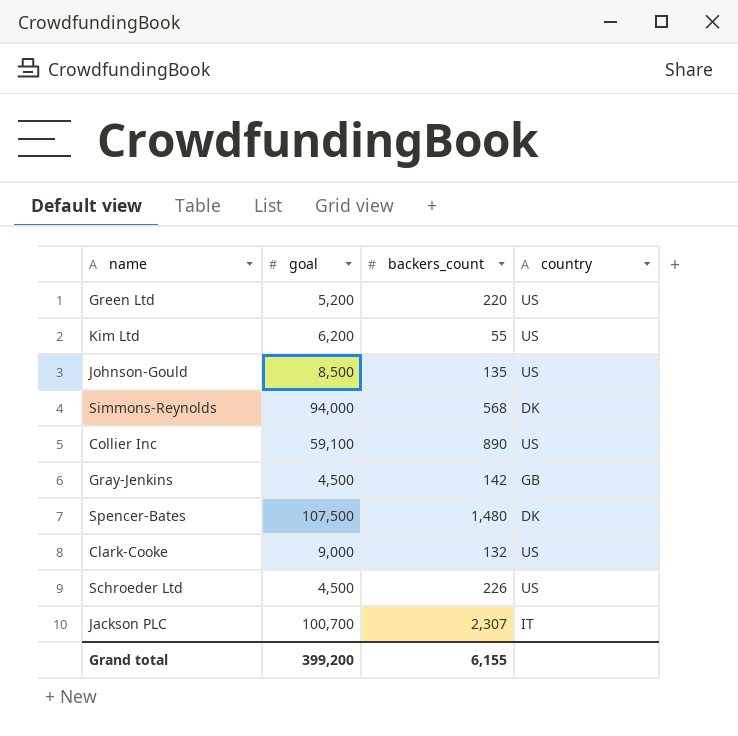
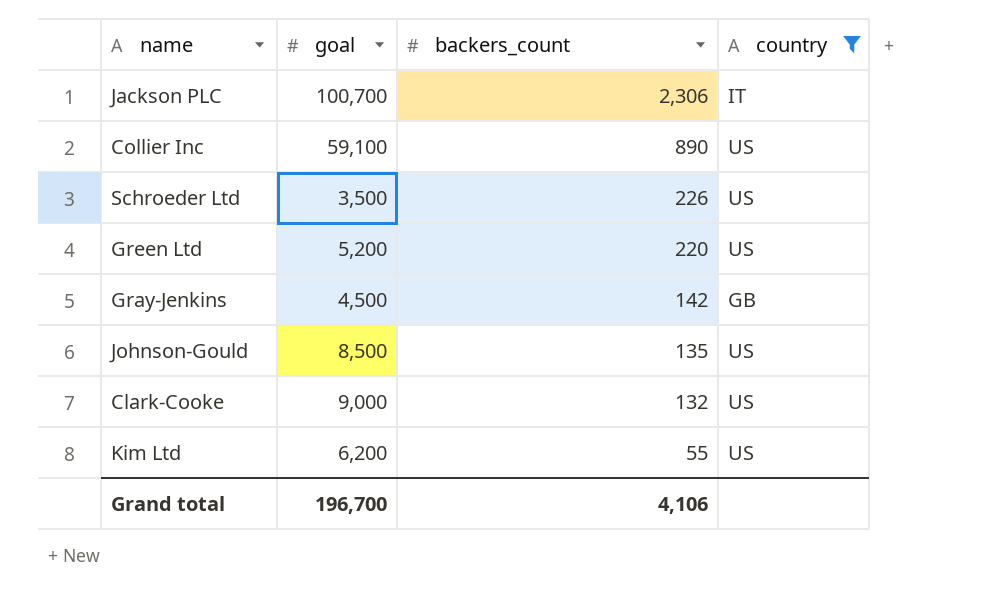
filter: none -> country != DK
row order: none -> backers_count descending
Jackson PLC | backers_count: 2,307 -> 2,306
Schroeder Ltd | goal: 4,500 -> 3,500
Grand total | goal: 399,200 -> 196,700
Grand total | backers_count: 6,155 -> 4,106

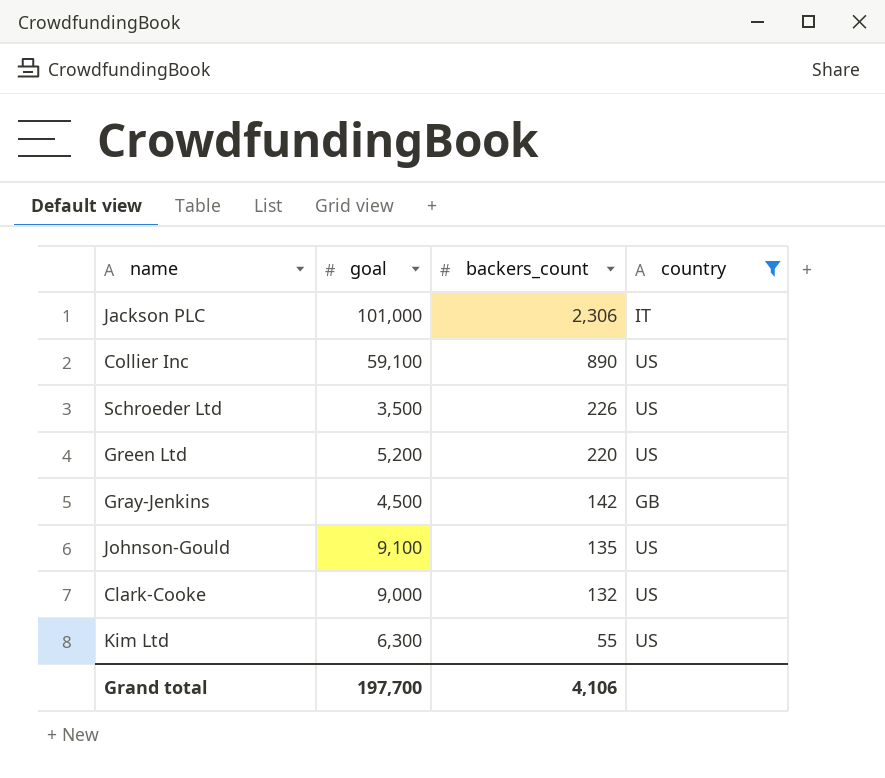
Jackson PLC | goal: 100,700 -> 101,000
Johnson-Gould | goal: 8,500 -> 9,100
Kim Ltd | goal: 6,200 -> 6,300
Grand total | goal: 196,700 -> 197,700

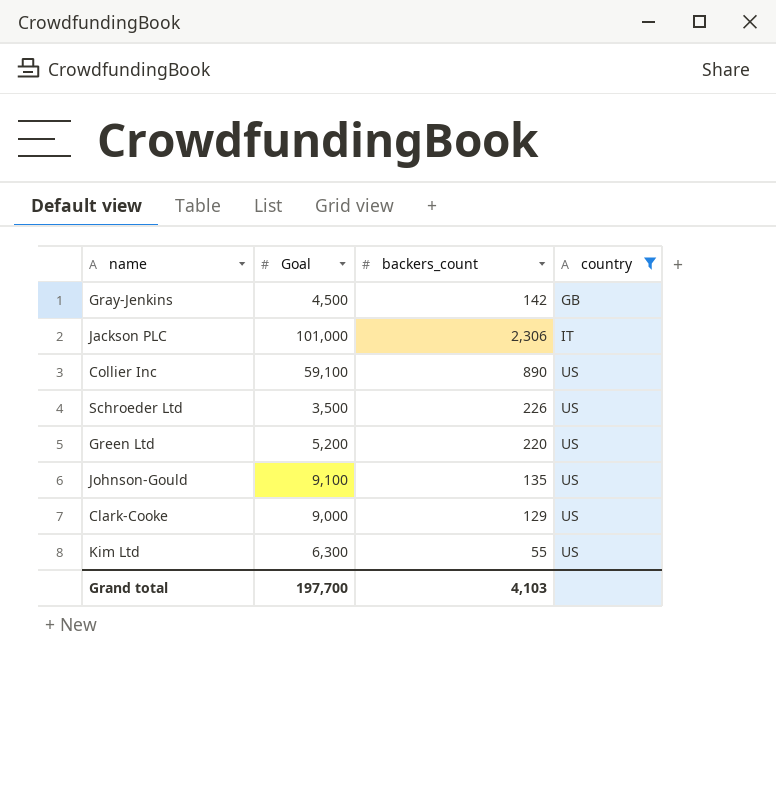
row order: backers_count descending -> country ascending
column name: goal -> Goal
Clark-Cooke | backers_count: 132 -> 129
Grand total | backers_count: 4,106 -> 4,103

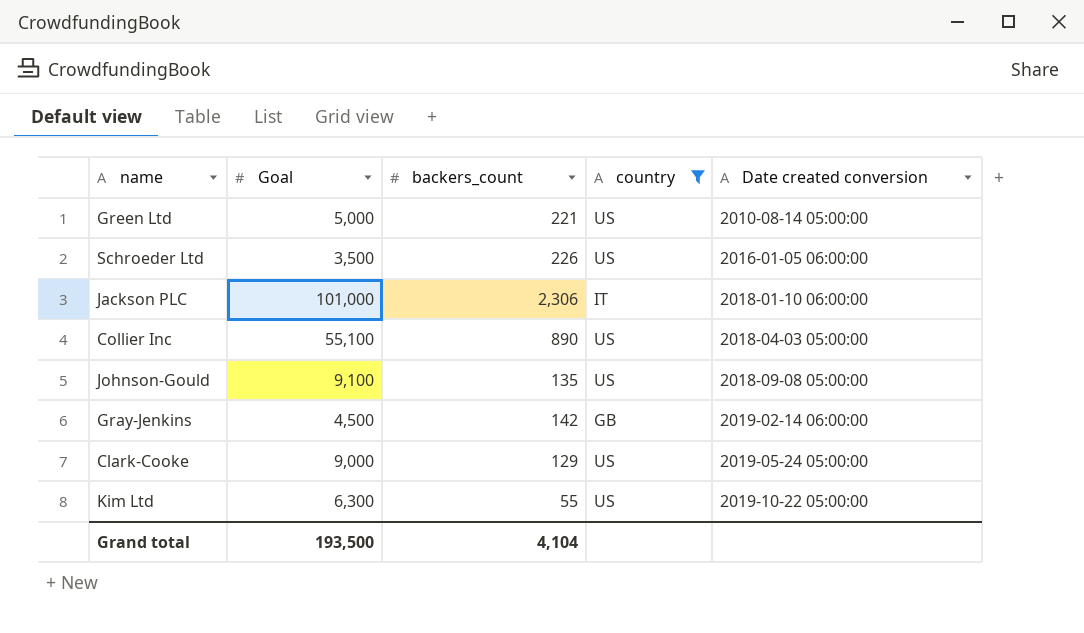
row order: country ascending -> Date created conversion ascending
column Date created conversion | position: none -> 5
Green Ltd | Goal: 5,200 -> 5,000
Green Ltd | backers_count: 220 -> 221
Collier Inc | Goal: 59,100 -> 55,100
Grand total | Goal: 197,700 -> 193,500
Grand total | backers_count: 4,103 -> 4,104

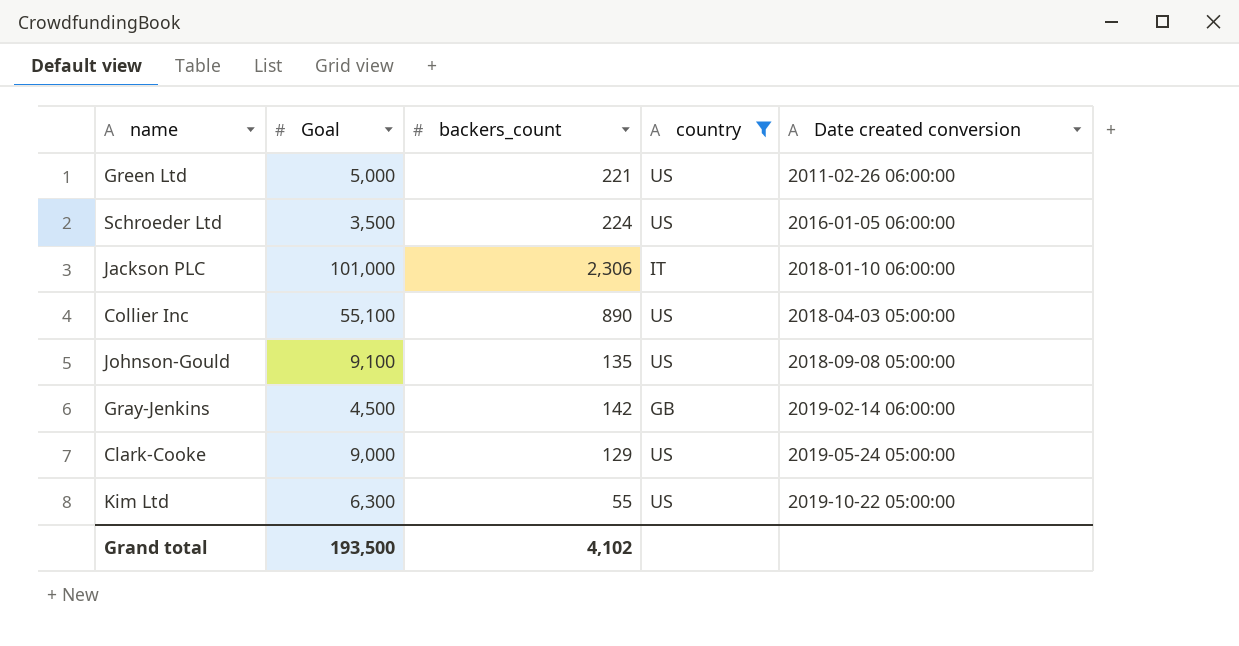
Green Ltd | Date created conversion: 2010-08-14 05:00:00 -> 2011-02-26 06:00:00
Schroeder Ltd | backers_count: 226 -> 224
Grand total | backers_count: 4,104 -> 4,102

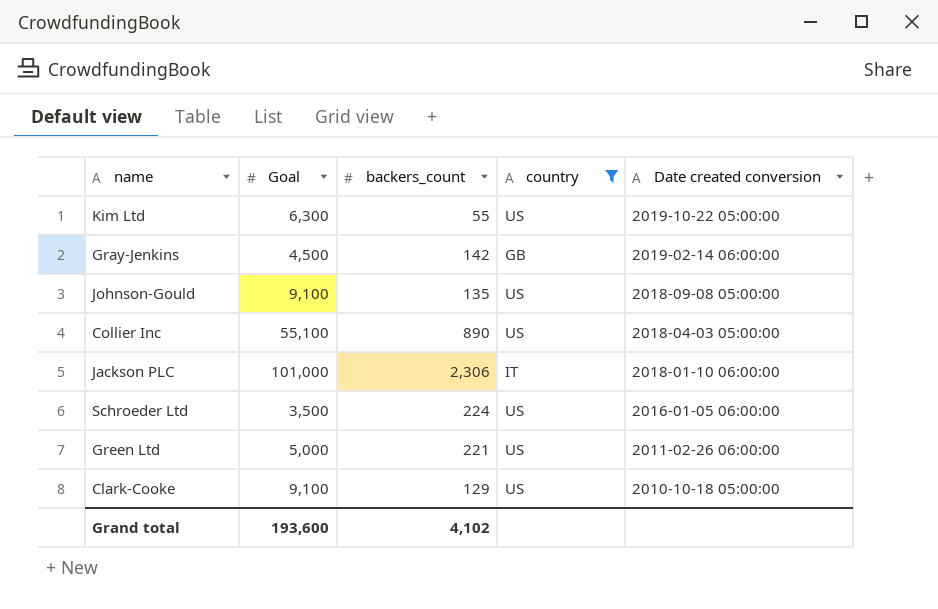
row order: Date created conversion ascending -> Date created conversion descending
Clark-Cooke | Goal: 9,000 -> 9,100
Clark-Cooke | Date created conversion: 2019-05-24 05:00:00 -> 2010-10-18 05:00:00
Grand total | Goal: 193,500 -> 193,600

